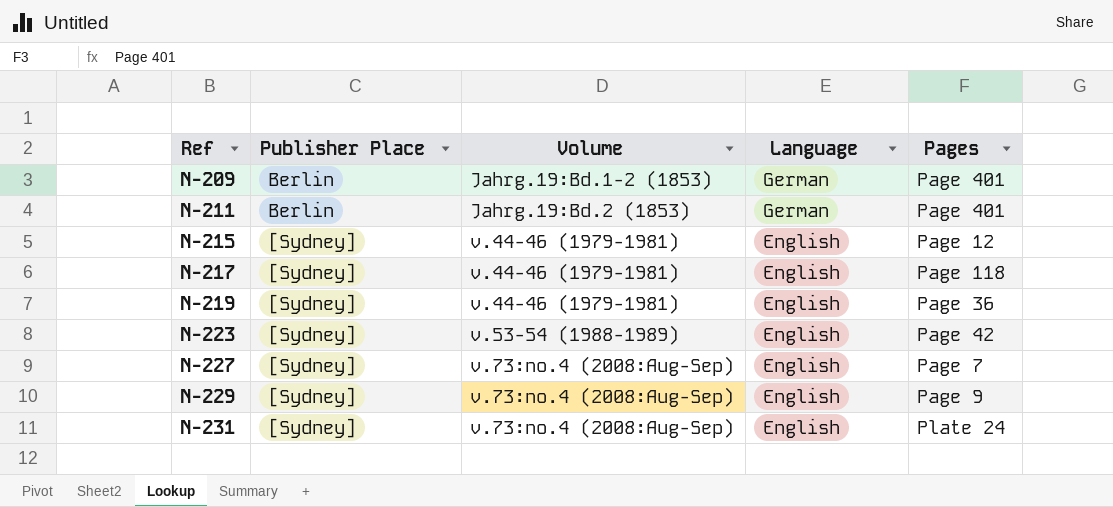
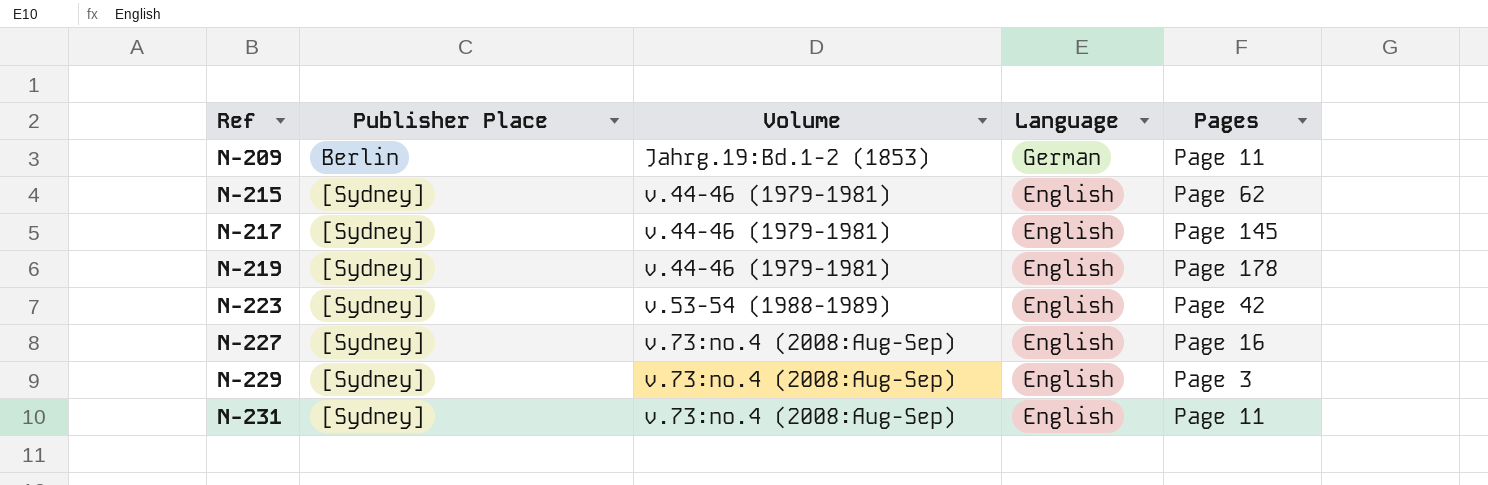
row N-211: Berlin | Jahrg.19:Bd.2 (1853) | German | Page 401 -> none
N-209 | Pages: Page 401 -> Page 11
N-215 | Pages: Page 12 -> Page 62
N-217 | Pages: Page 118 -> Page 145
N-219 | Pages: Page 36 -> Page 178
N-227 | Pages: Page 7 -> Page 16
N-229 | Pages: Page 9 -> Page 3
N-231 | Pages: Plate 24 -> Page 11

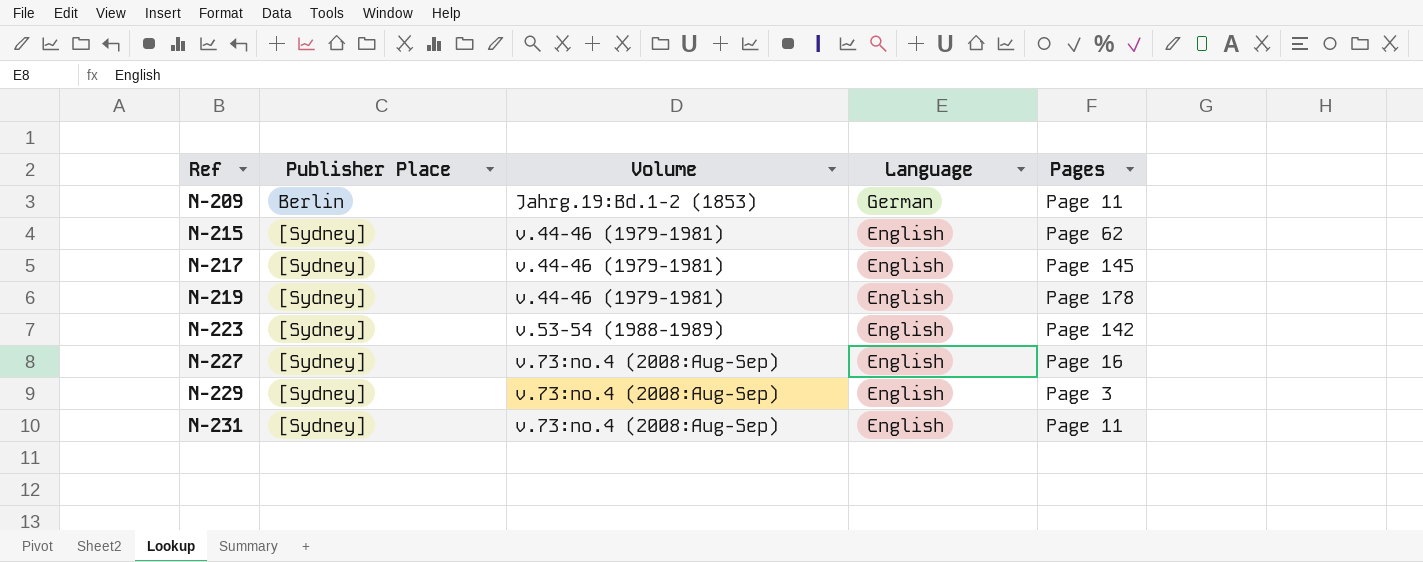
N-223 | Pages: Page 42 -> Page 142

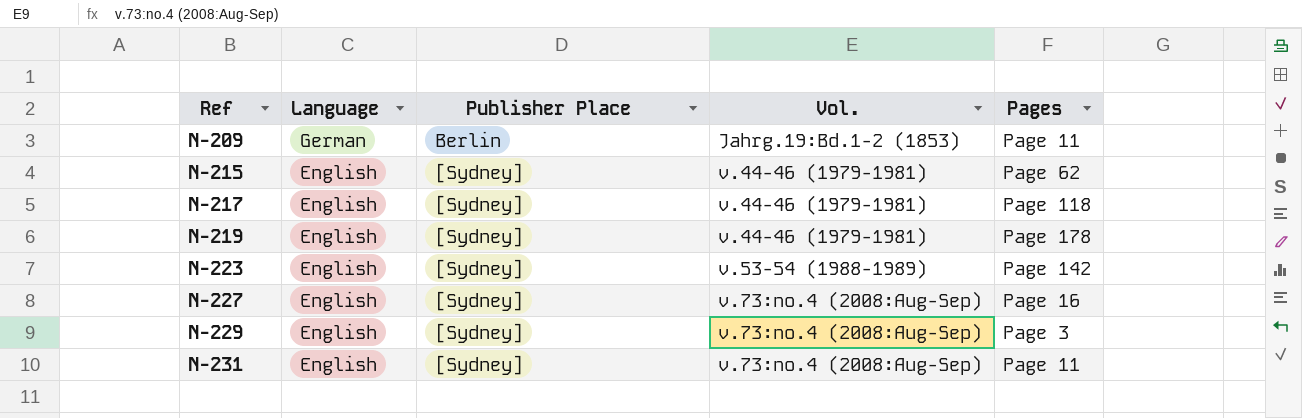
column Language | position: 4 -> 2
column name: Volume -> Vol.
N-217 | Pages: Page 145 -> Page 118

